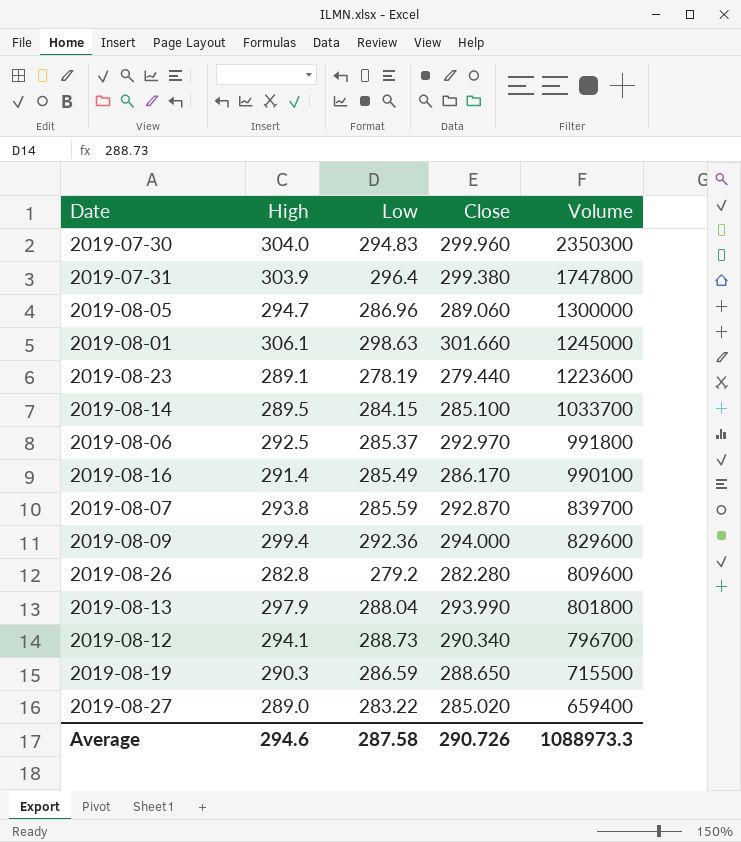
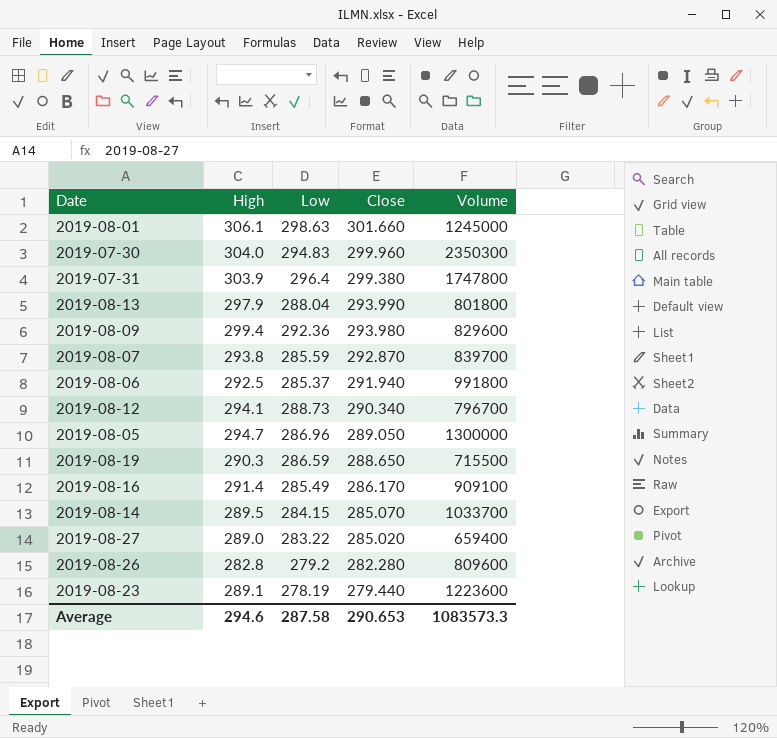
row order: Volume descending -> Close descending
2019-08-09 | Close: 294.000 -> 293.980
2019-08-06 | Close: 292.970 -> 291.940
2019-08-05 | Close: 289.060 -> 289.050
2019-08-16 | Volume: 990100 -> 909100
2019-08-14 | Close: 285.100 -> 285.070
Average | Close: 290.726 -> 290.653
Average | Volume: 1088973.3 -> 1083573.3

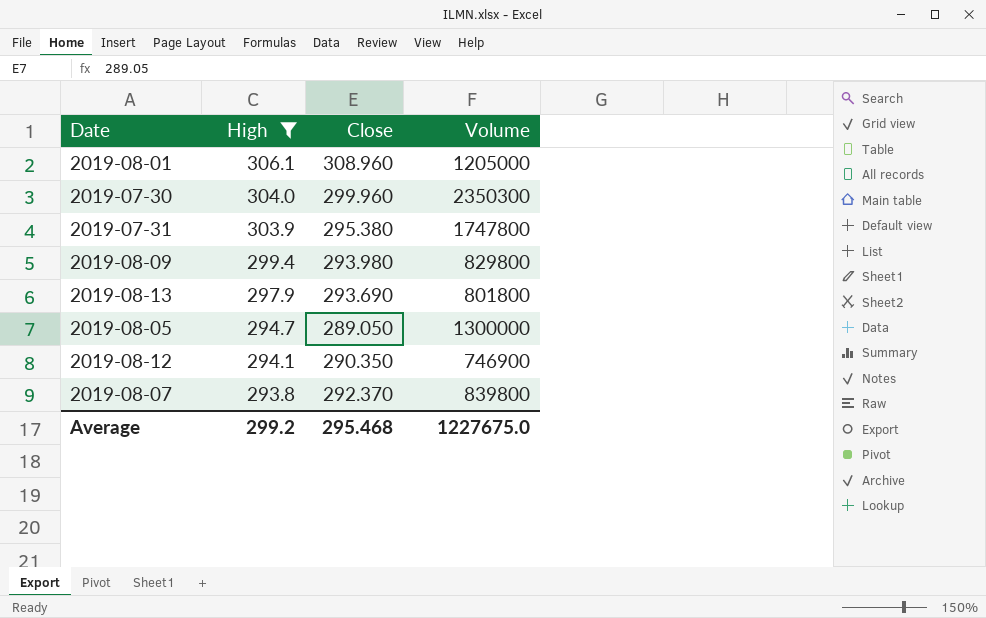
filter: none -> High >= 293.8
row order: Close descending -> High descending
column Low | position: 3 -> none
2019-08-01 | Close: 301.660 -> 308.960
2019-08-01 | Volume: 1245000 -> 1205000
2019-07-31 | Close: 299.380 -> 295.380
2019-08-09 | Volume: 829600 -> 829800
2019-08-13 | Close: 293.990 -> 293.690
2019-08-12 | Close: 290.340 -> 290.350
2019-08-12 | Volume: 796700 -> 746900
2019-08-07 | Close: 292.870 -> 292.370
2019-08-07 | Volume: 839700 -> 839800
Average | High: 294.6 -> 299.2
Average | Close: 290.653 -> 295.468
Average | Volume: 1083573.3 -> 1227675.0

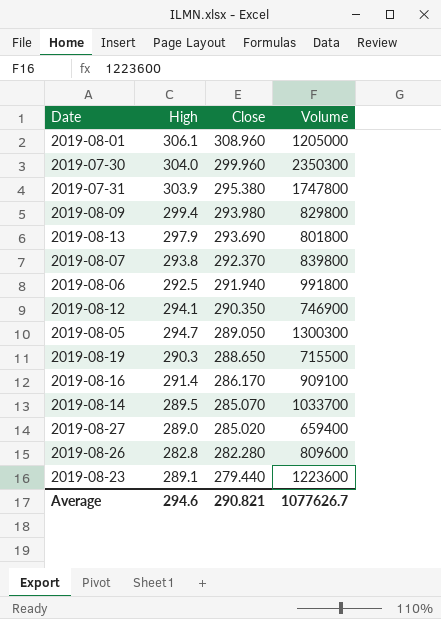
filter: High >= 293.8 -> none
row order: High descending -> Close descending
2019-08-05 | Volume: 1300000 -> 1300300
Average | High: 299.2 -> 294.6
Average | Close: 295.468 -> 290.821
Average | Volume: 1227675.0 -> 1077626.7

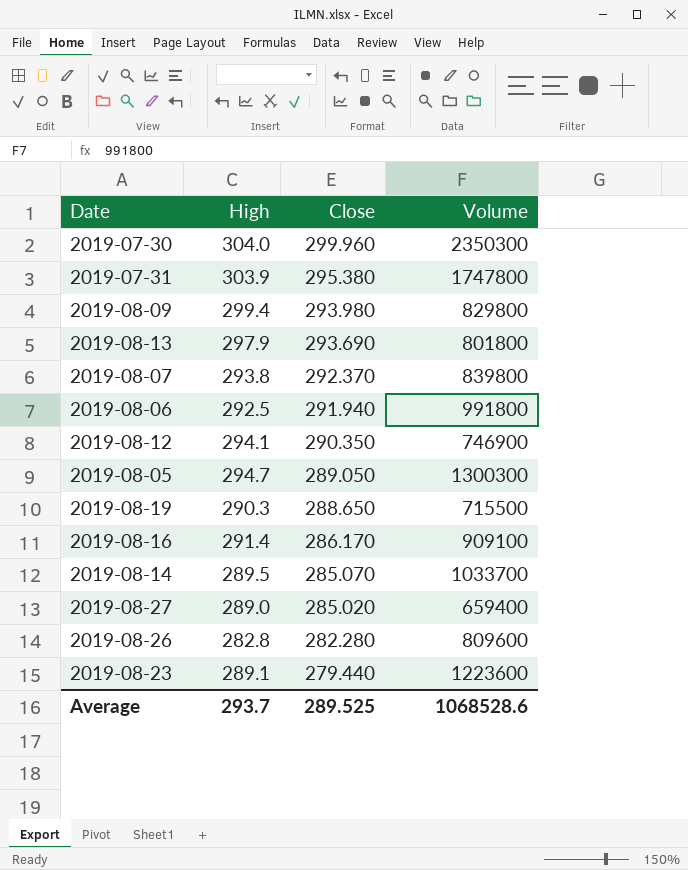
row 2019-08-01: 306.1 | 308.960 | 1205000 -> none
Average | High: 294.6 -> 293.7
Average | Close: 290.821 -> 289.525
Average | Volume: 1077626.7 -> 1068528.6

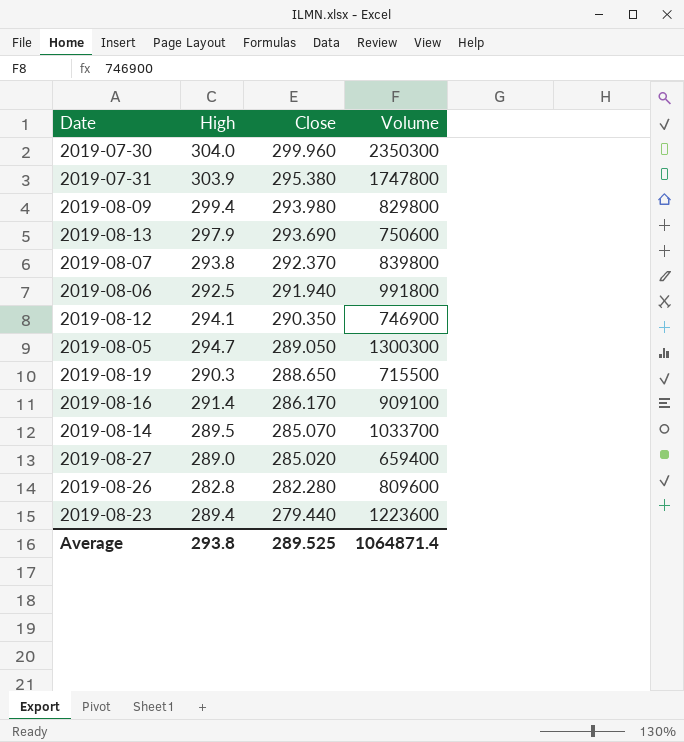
2019-08-13 | Volume: 801800 -> 750600
2019-08-23 | High: 289.1 -> 289.4
Average | High: 293.7 -> 293.8
Average | Volume: 1068528.6 -> 1064871.4

